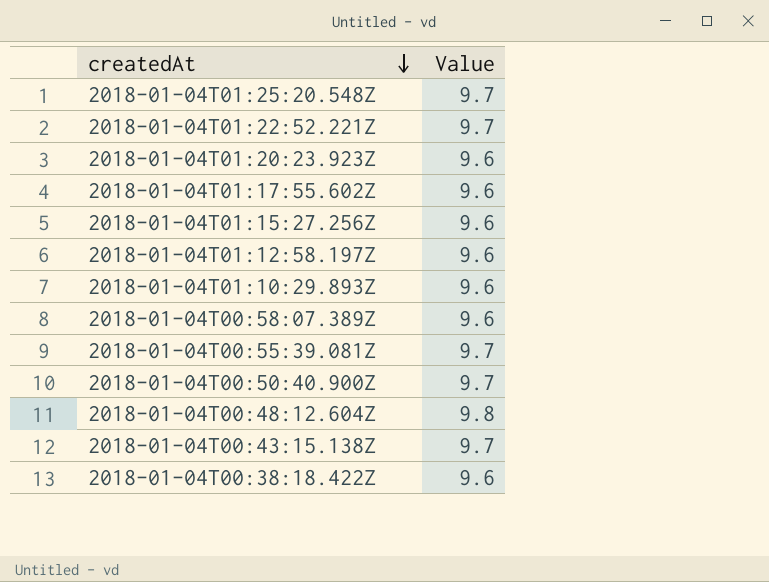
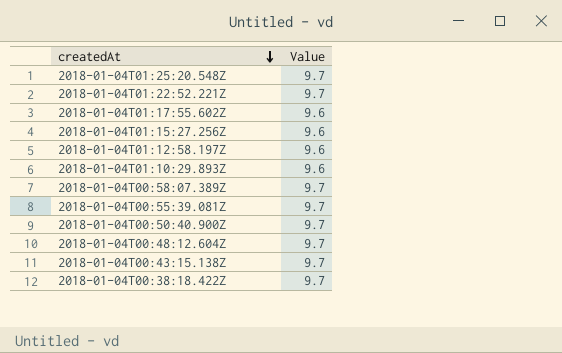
row 2018-01-04T01:20:23.923Z: 9.6 -> none
2018-01-04T00:58:07.389Z | Value: 9.6 -> 9.7
2018-01-04T00:48:12.604Z | Value: 9.8 -> 9.7
2018-01-04T00:38:18.422Z | Value: 9.6 -> 9.7

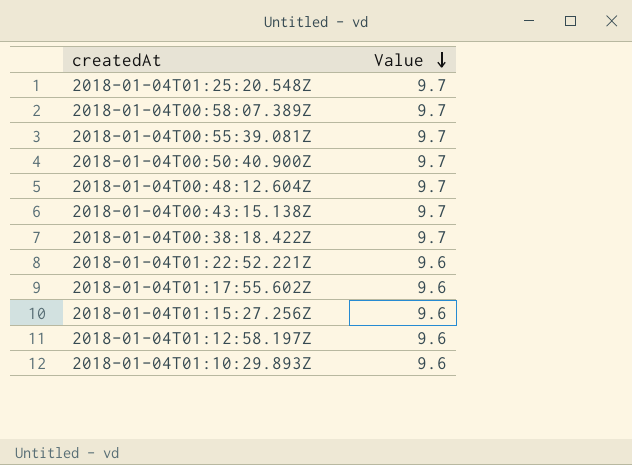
row order: createdAt descending -> Value descending
2018-01-04T01:22:52.221Z | Value: 9.7 -> 9.6

